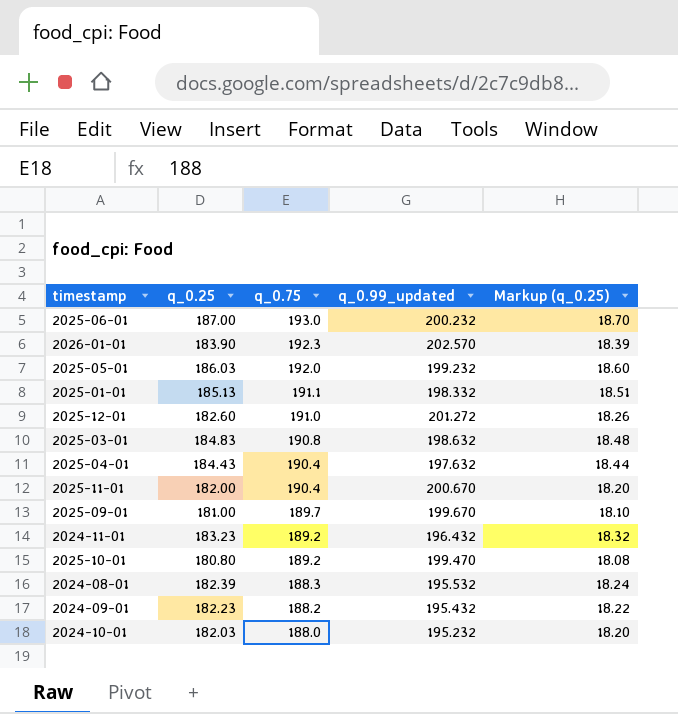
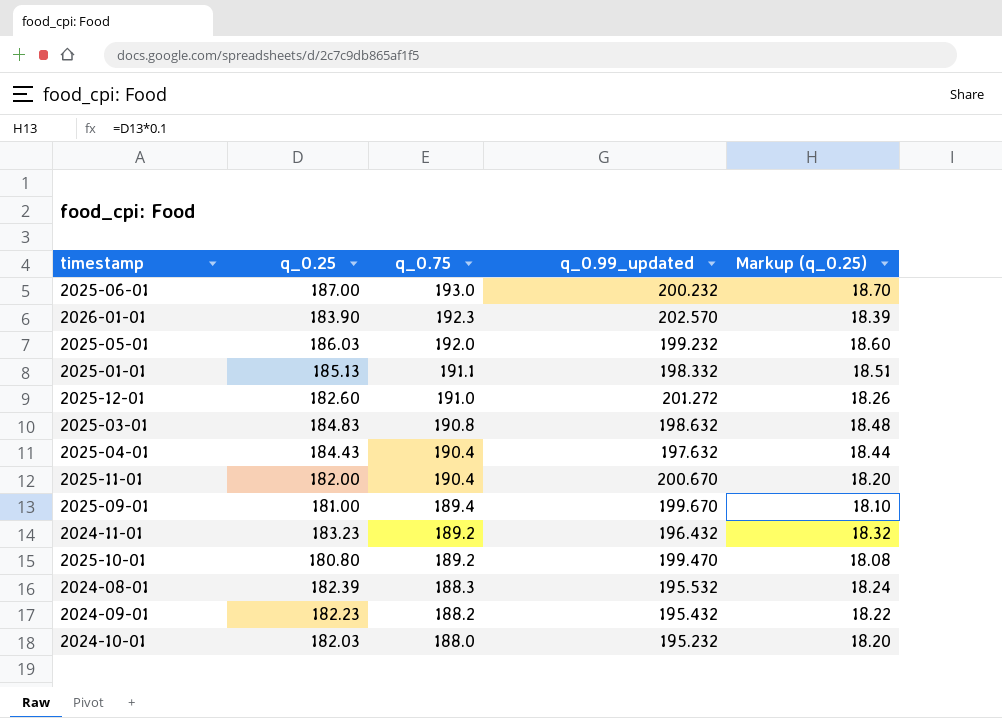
2025-09-01 | q_0.75: 189.7 -> 189.4

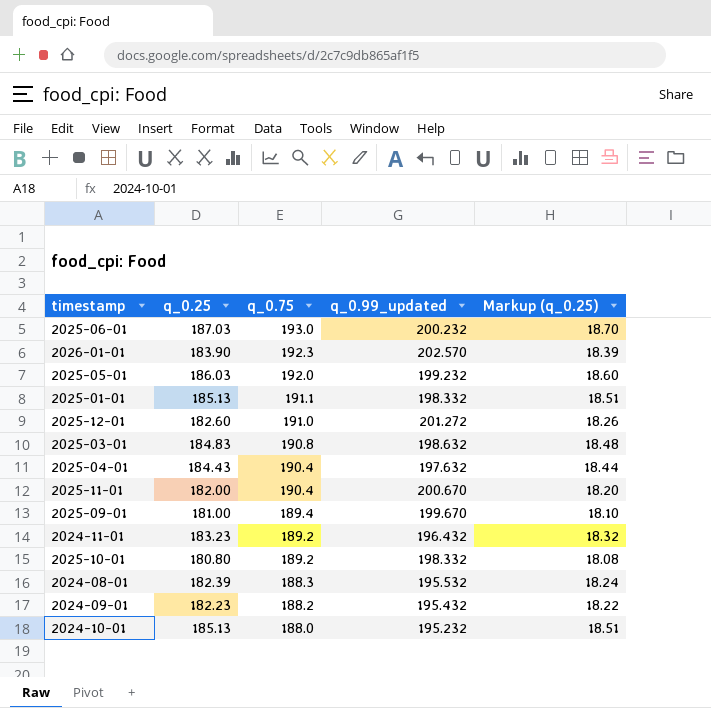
2025-06-01 | q_0.25: 187.00 -> 187.03
2025-10-01 | q_0.99_updated: 199.470 -> 198.332
2024-10-01 | q_0.25: 182.03 -> 185.13
2024-10-01 | Markup (q_0.25): 18.20 -> 18.51

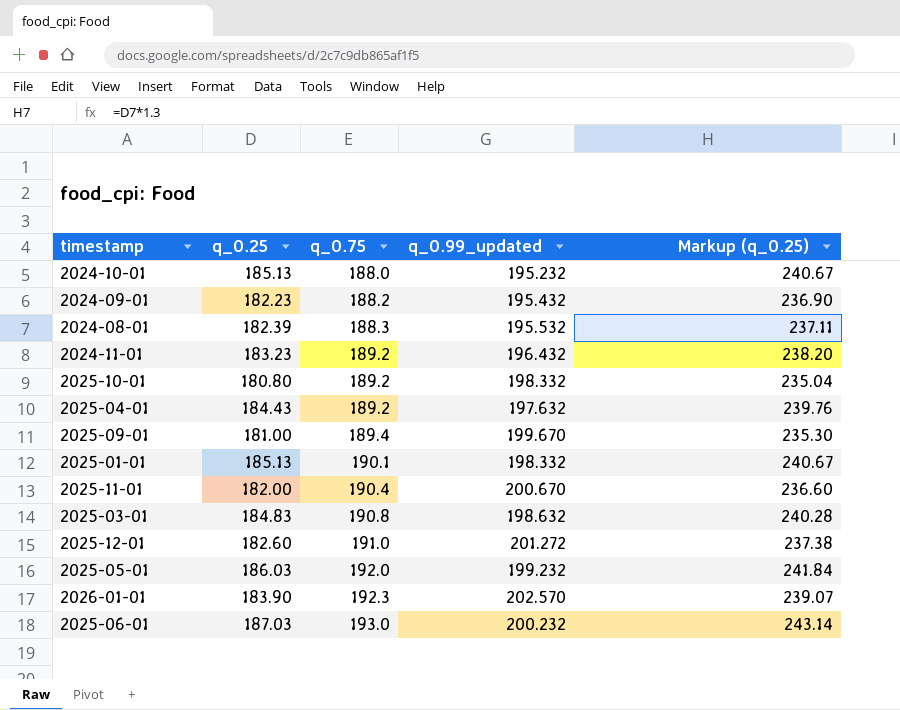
row order: q_0.75 descending -> q_0.75 ascending
column Markup (q_0.25) | formula: [q_0.25] * 0.1 -> [q_0.25] * 1.3
2025-04-01 | q_0.75: 190.4 -> 189.2
2025-01-01 | q_0.75: 191.1 -> 190.1

